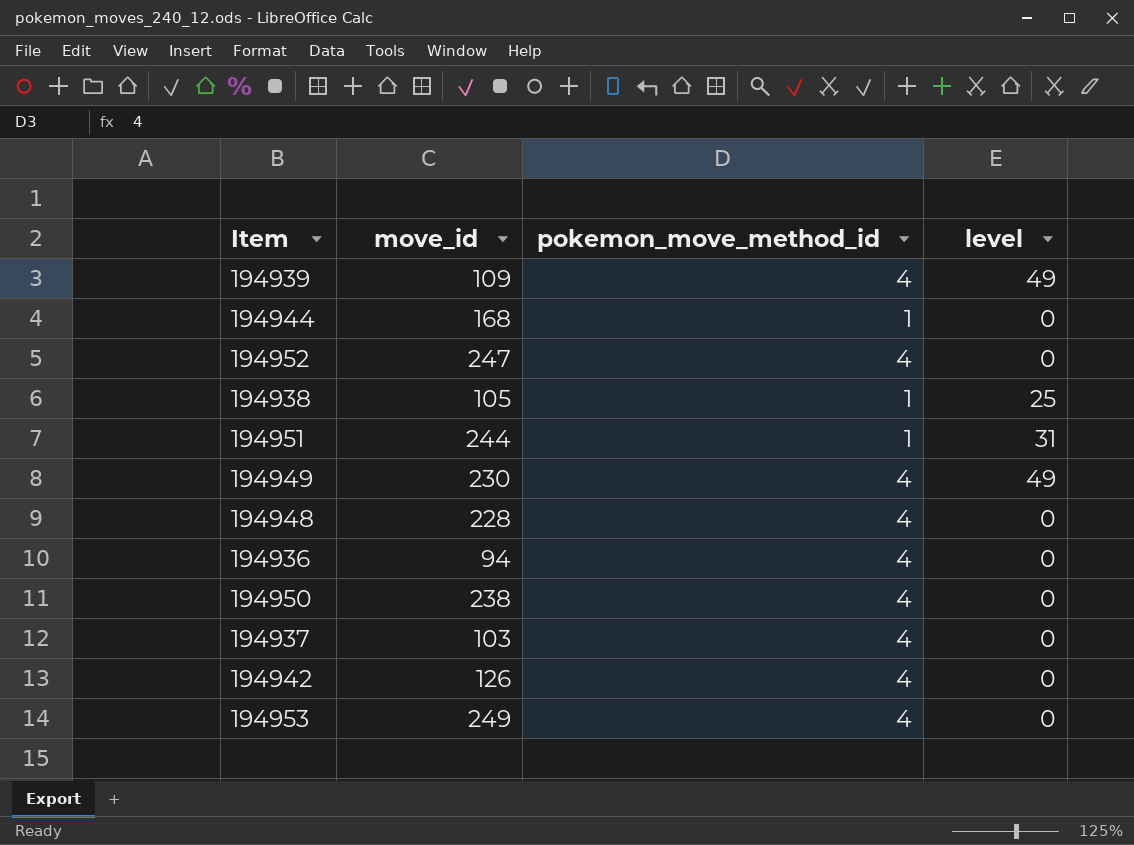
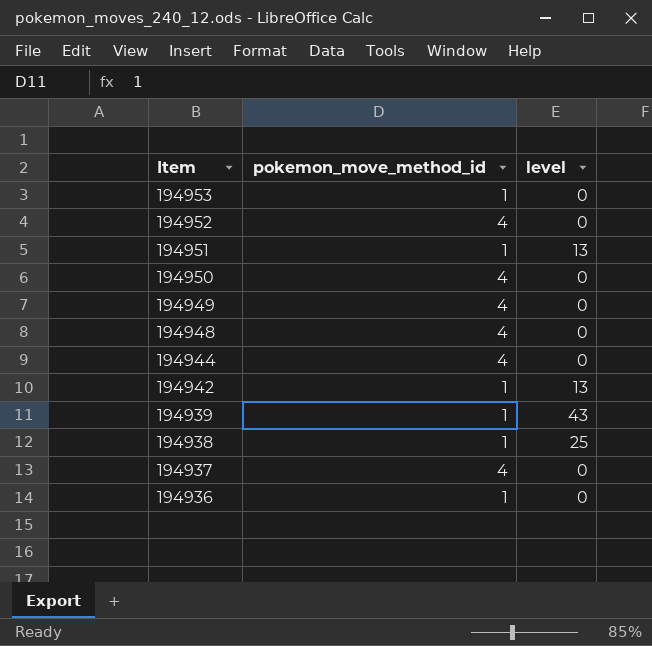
row order: none -> Item descending
column move_id | position: 2 -> none
194953 | pokemon_move_method_id: 4 -> 1
194951 | level: 31 -> 13
194949 | level: 49 -> 0
194944 | pokemon_move_method_id: 1 -> 4
194942 | pokemon_move_method_id: 4 -> 1
194942 | level: 0 -> 13
194939 | pokemon_move_method_id: 4 -> 1
194939 | level: 49 -> 43
194936 | pokemon_move_method_id: 4 -> 1

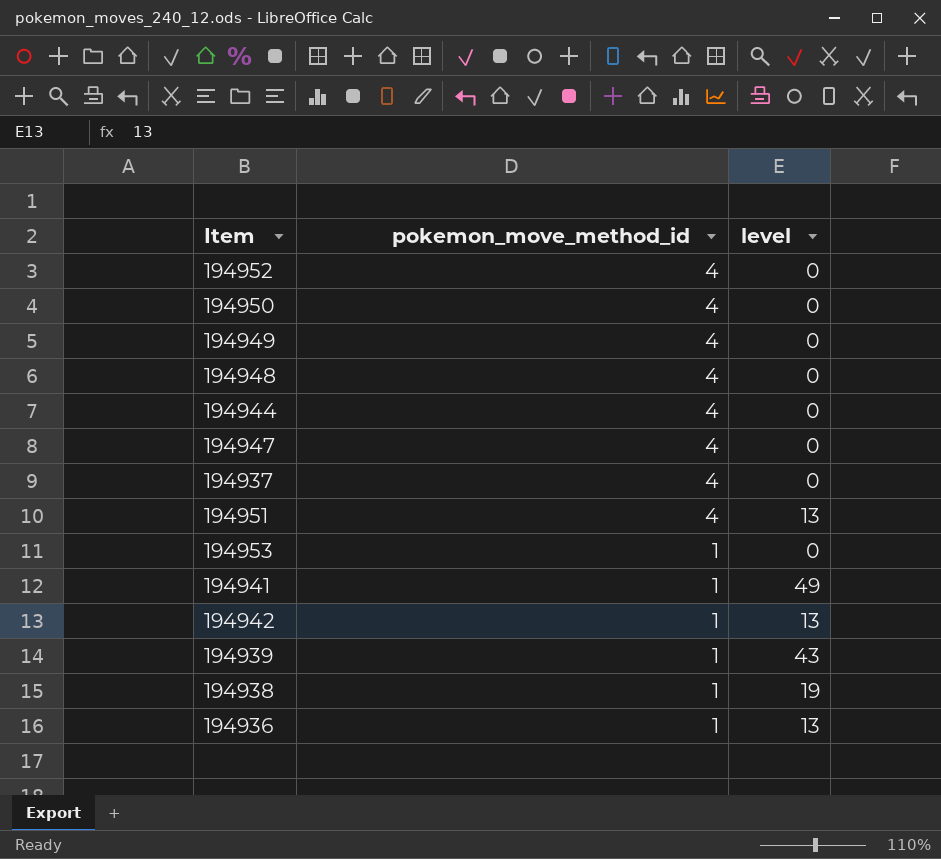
row order: Item descending -> pokemon_move_method_id descending
row 194947: none -> 4 | 0
194951 | pokemon_move_method_id: 1 -> 4
row 194941: none -> 1 | 49
194938 | level: 25 -> 19
194936 | level: 0 -> 13

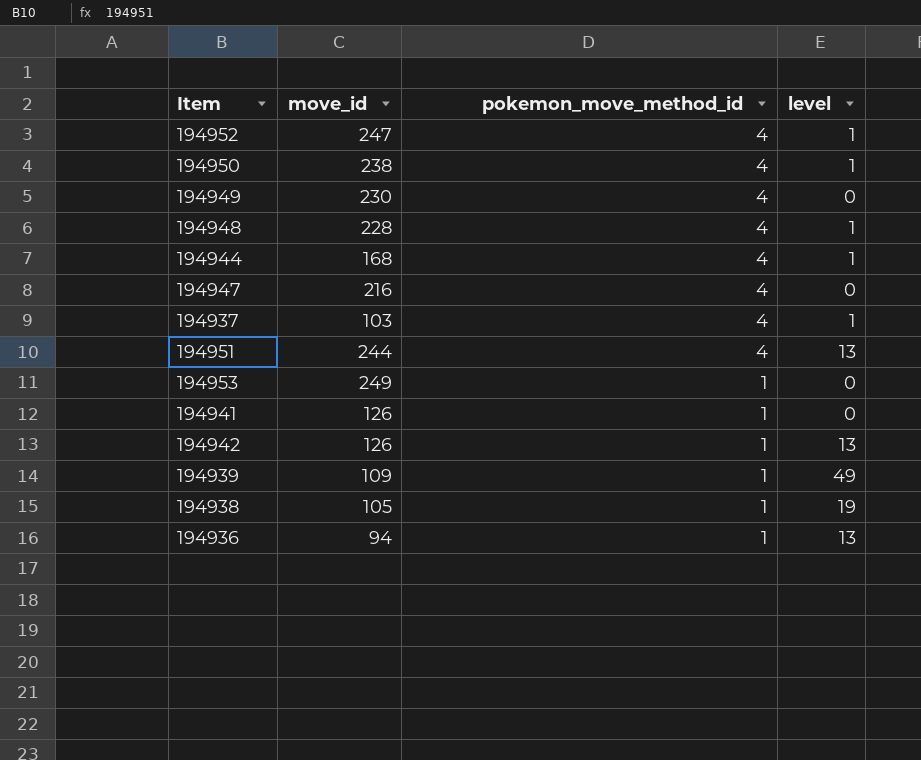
column move_id | position: none -> 2
194952 | level: 0 -> 1
194950 | level: 0 -> 1
194948 | level: 0 -> 1
194944 | level: 0 -> 1
194937 | level: 0 -> 1
194941 | level: 49 -> 0
194939 | level: 43 -> 49

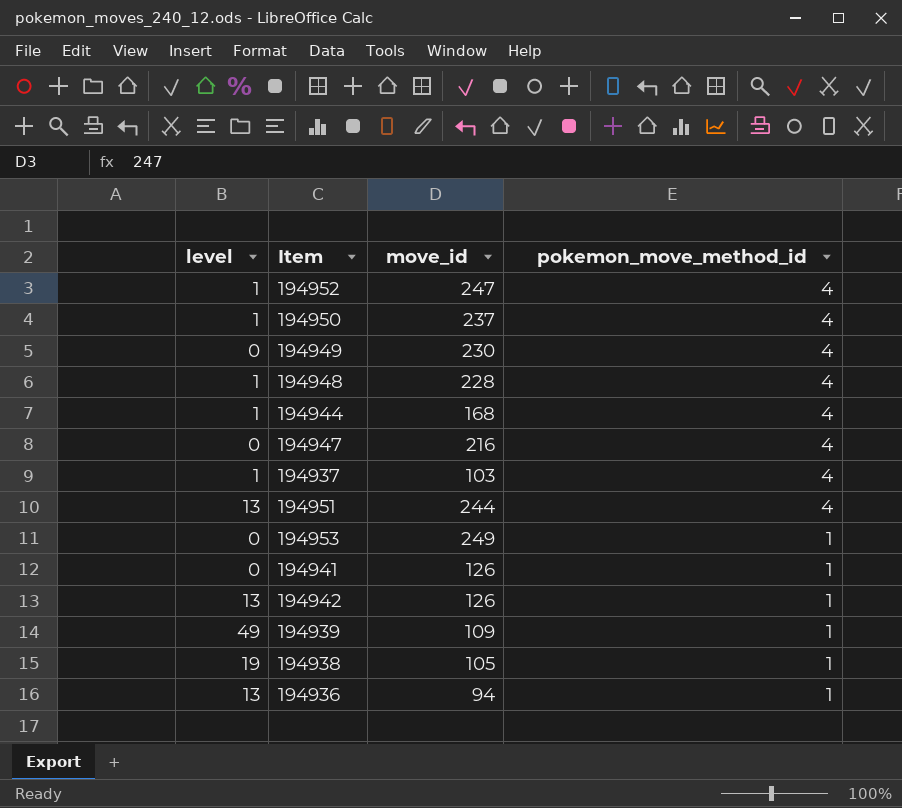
column level | position: 4 -> 1
194950 | move_id: 238 -> 237

